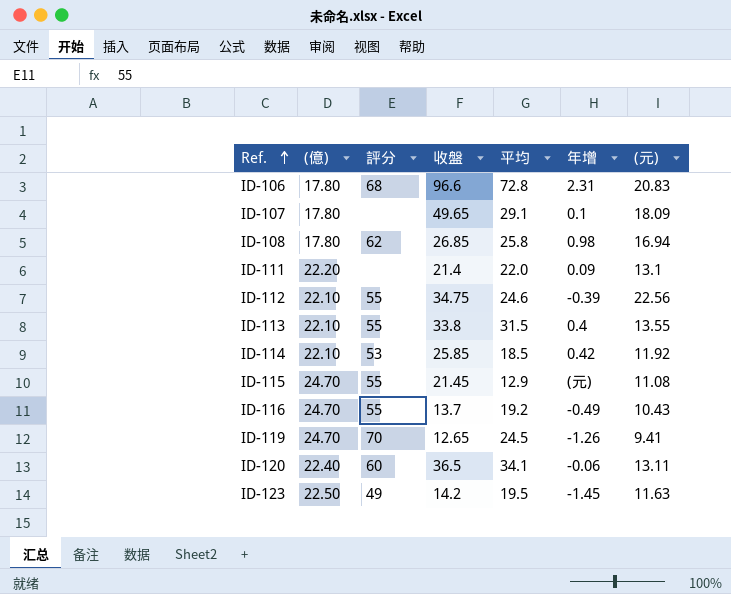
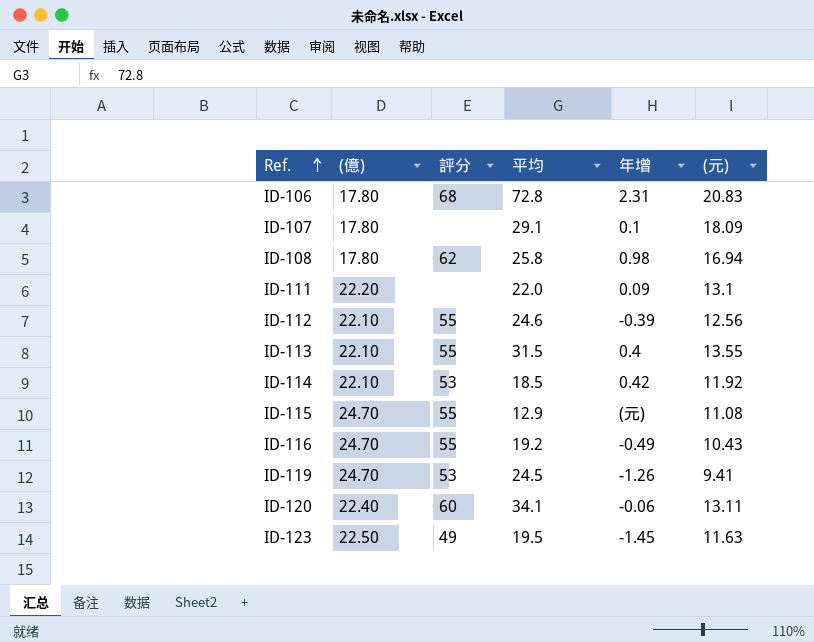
column 收盤 | position: 4 -> none
ID-112 | (元): 22.56 -> 12.56
ID-119 | 評分: 70 -> 53

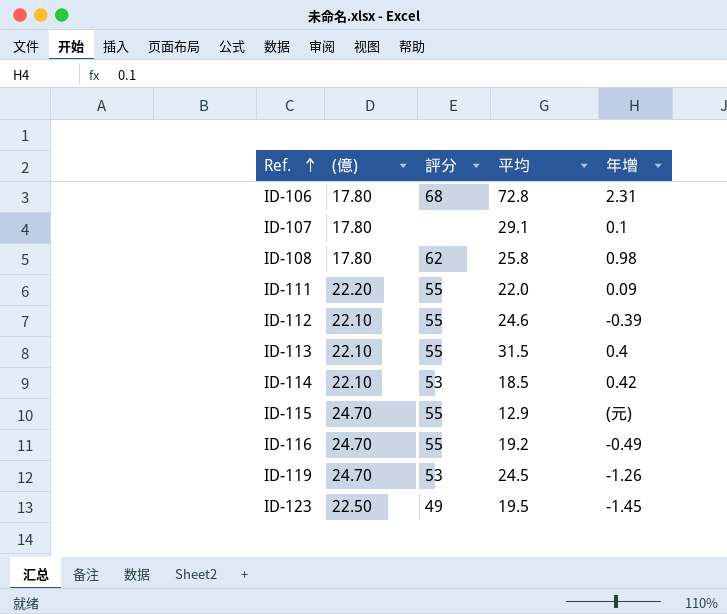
column (元) | position: 6 -> none
row ID-120: 22.40 | 60 | 34.1 | -0.06 | 13.11 -> none
ID-111 | 評分: none -> 55

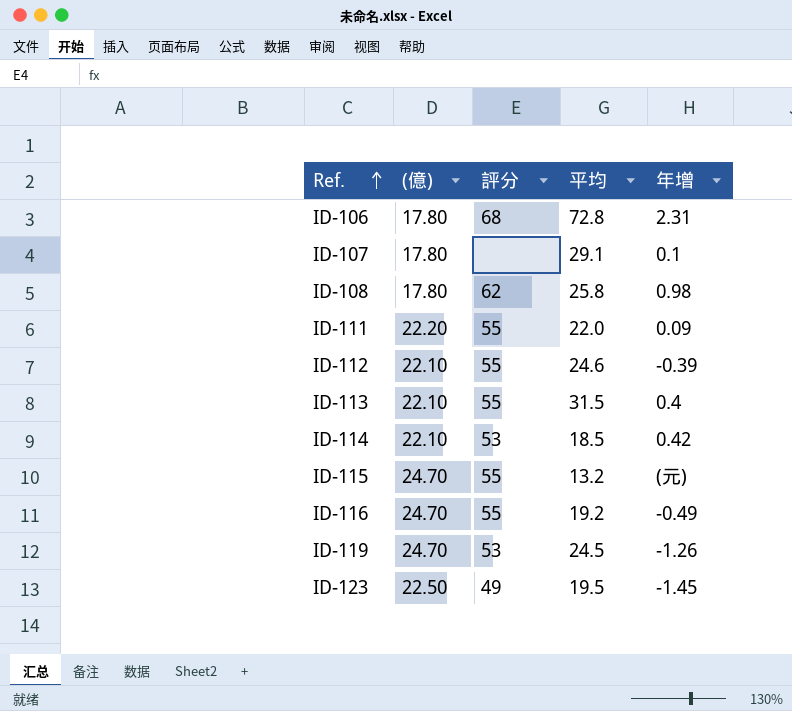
ID-115 | 平均: 12.9 -> 13.2

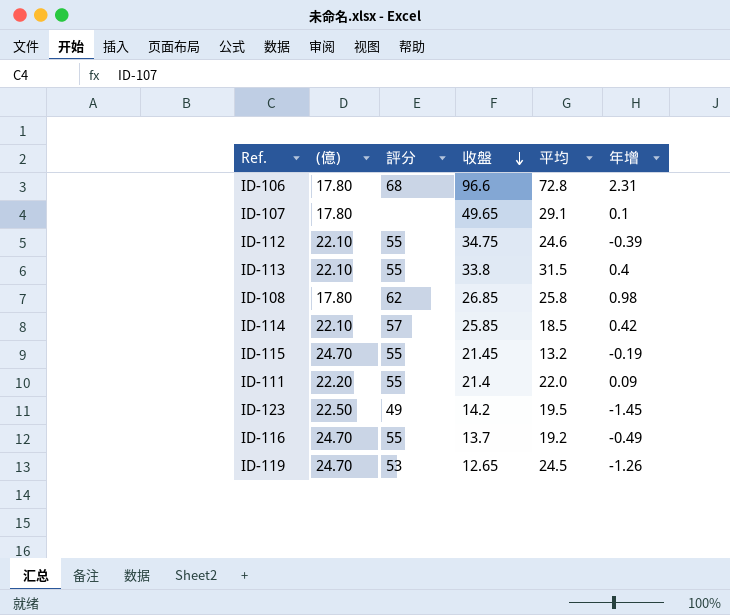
row order: Ref. ascending -> 收盤 descending
column 收盤 | position: none -> 4
ID-114 | 評分: 53 -> 57
ID-115 | 年增: (元) -> -0.19

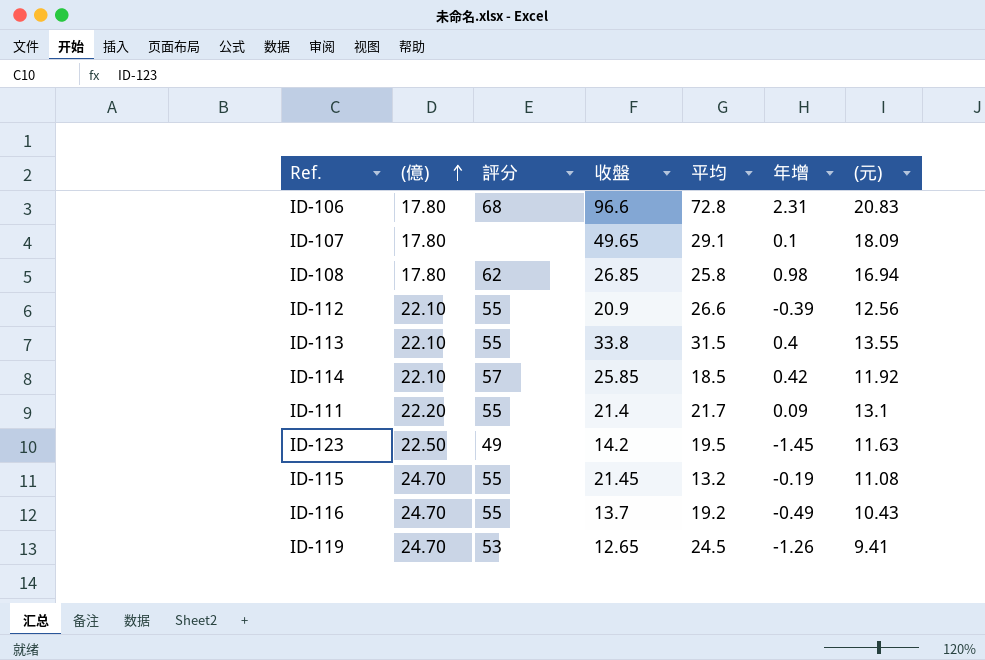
row order: 收盤 descending -> (億) ascending
column (元) | position: none -> 7
ID-112 | 收盤: 34.75 -> 20.9
ID-112 | 平均: 24.6 -> 26.6
ID-111 | 平均: 22.0 -> 21.7

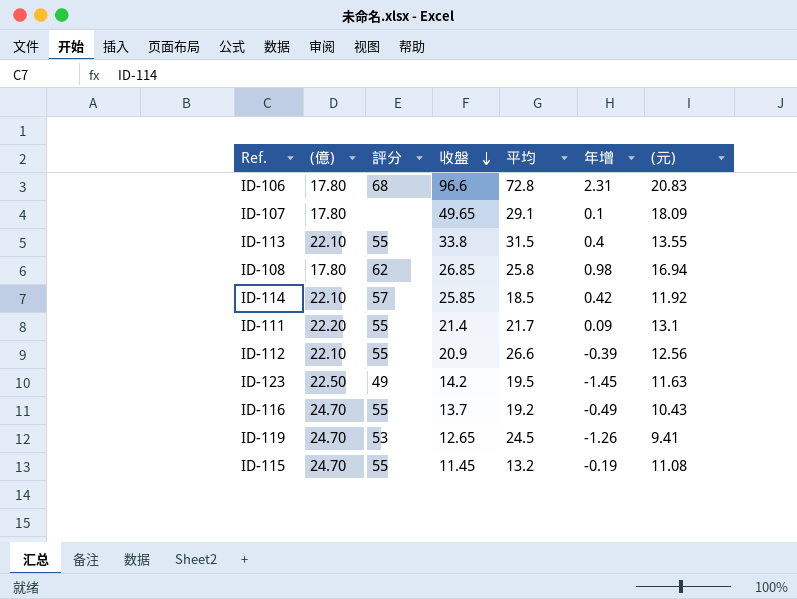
row order: (億) ascending -> 收盤 descending
ID-115 | 收盤: 21.45 -> 11.45

